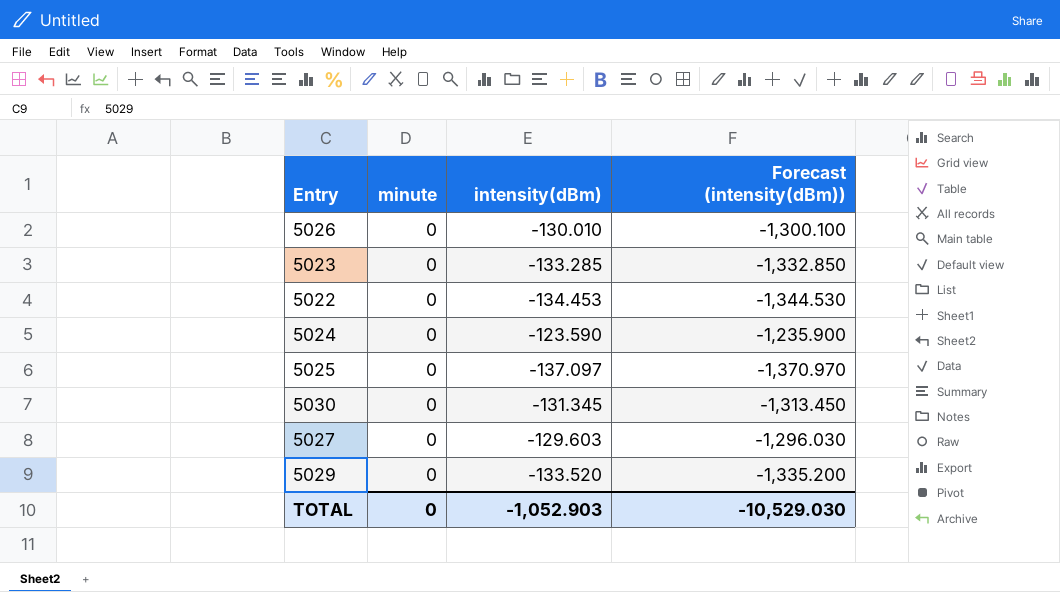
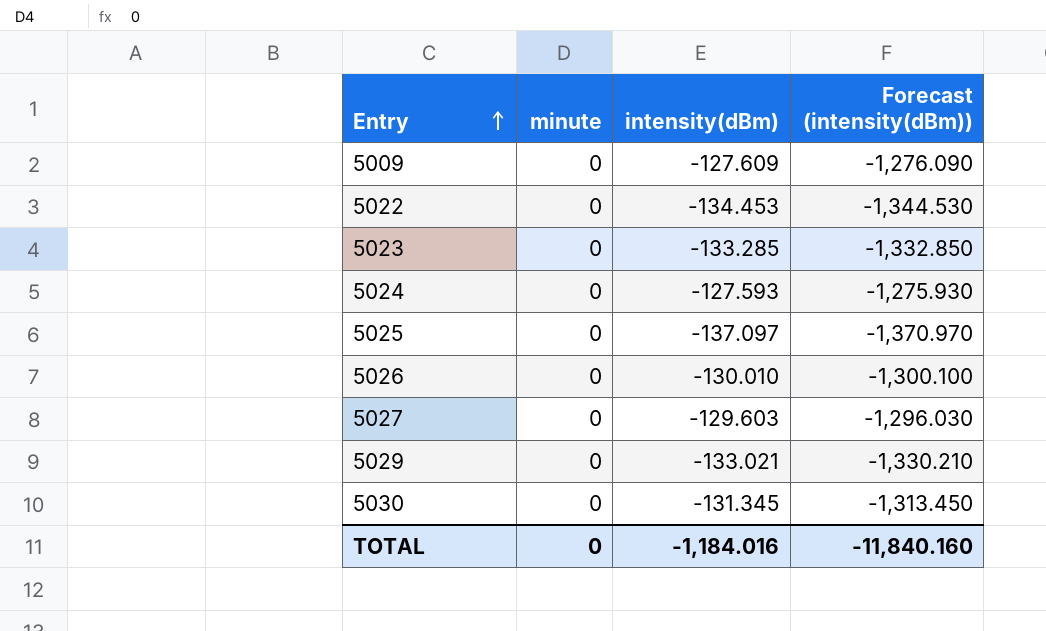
row order: none -> Entry ascending
row 5009: none -> 0 | -127.609 | -1,276.090
5024 | intensity(dBm): -123.590 -> -127.593
5024 | Forecast (intensity(dBm)): -1,235.900 -> -1,275.930
5029 | intensity(dBm): -133.520 -> -133.021
5029 | Forecast (intensity(dBm)): -1,335.200 -> -1,330.210
TOTAL | intensity(dBm): -1,052.903 -> -1,184.016
TOTAL | Forecast (intensity(dBm)): -10,529.030 -> -11,840.160

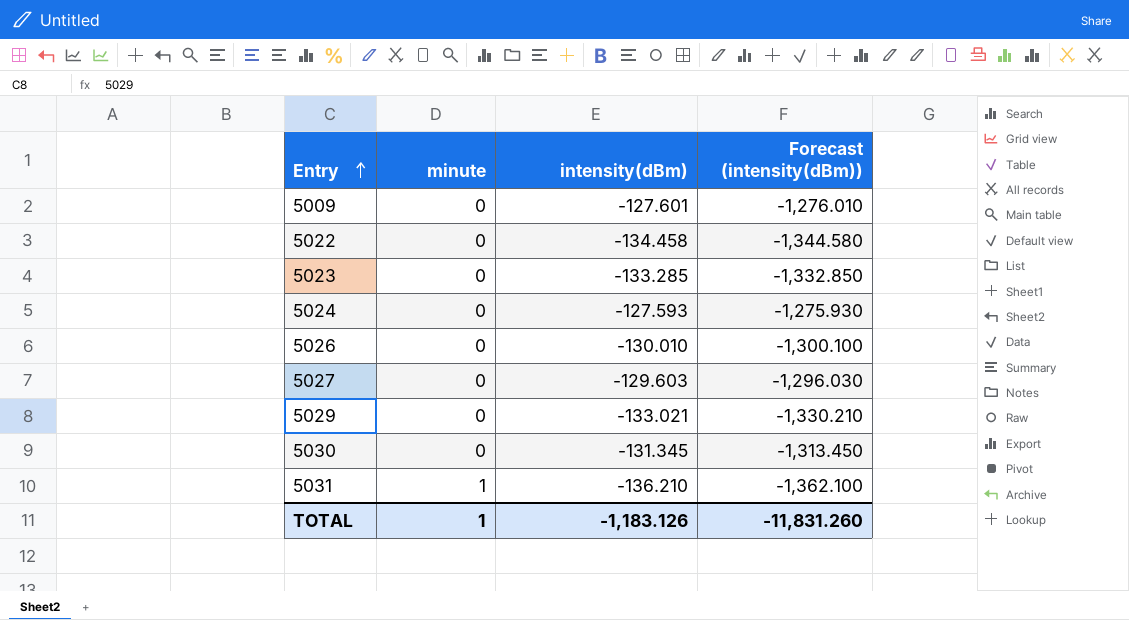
row 5025: 0 | -137.097 | -1,370.970 -> none
5009 | intensity(dBm): -127.609 -> -127.601
5009 | Forecast (intensity(dBm)): -1,276.090 -> -1,276.010
5022 | intensity(dBm): -134.453 -> -134.458
5022 | Forecast (intensity(dBm)): -1,344.530 -> -1,344.580
row 5031: none -> 1 | -136.210 | -1,362.100
TOTAL | minute: 0 -> 1
TOTAL | intensity(dBm): -1,184.016 -> -1,183.126
TOTAL | Forecast (intensity(dBm)): -11,840.160 -> -11,831.260

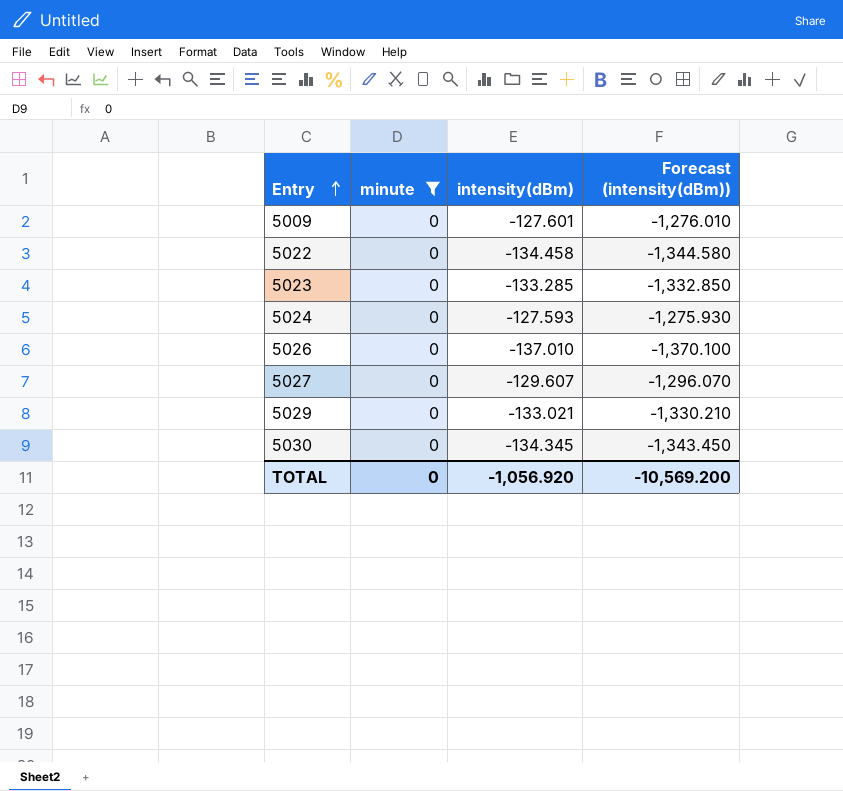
filter: none -> minute = 0
5026 | intensity(dBm): -130.010 -> -137.010
5026 | Forecast (intensity(dBm)): -1,300.100 -> -1,370.100
5027 | intensity(dBm): -129.603 -> -129.607
5027 | Forecast (intensity(dBm)): -1,296.030 -> -1,296.070
5030 | intensity(dBm): -131.345 -> -134.345
5030 | Forecast (intensity(dBm)): -1,313.450 -> -1,343.450
TOTAL | minute: 1 -> 0
TOTAL | intensity(dBm): -1,183.126 -> -1,056.920
TOTAL | Forecast (intensity(dBm)): -11,831.260 -> -10,569.200

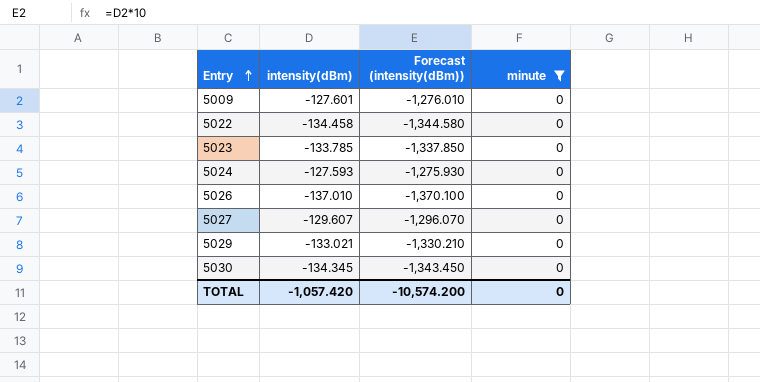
column minute | position: 2 -> 4
5023 | intensity(dBm): -133.285 -> -133.785
5023 | Forecast (intensity(dBm)): -1,332.850 -> -1,337.850
TOTAL | intensity(dBm): -1,056.920 -> -1,057.420
TOTAL | Forecast (intensity(dBm)): -10,569.200 -> -10,574.200

